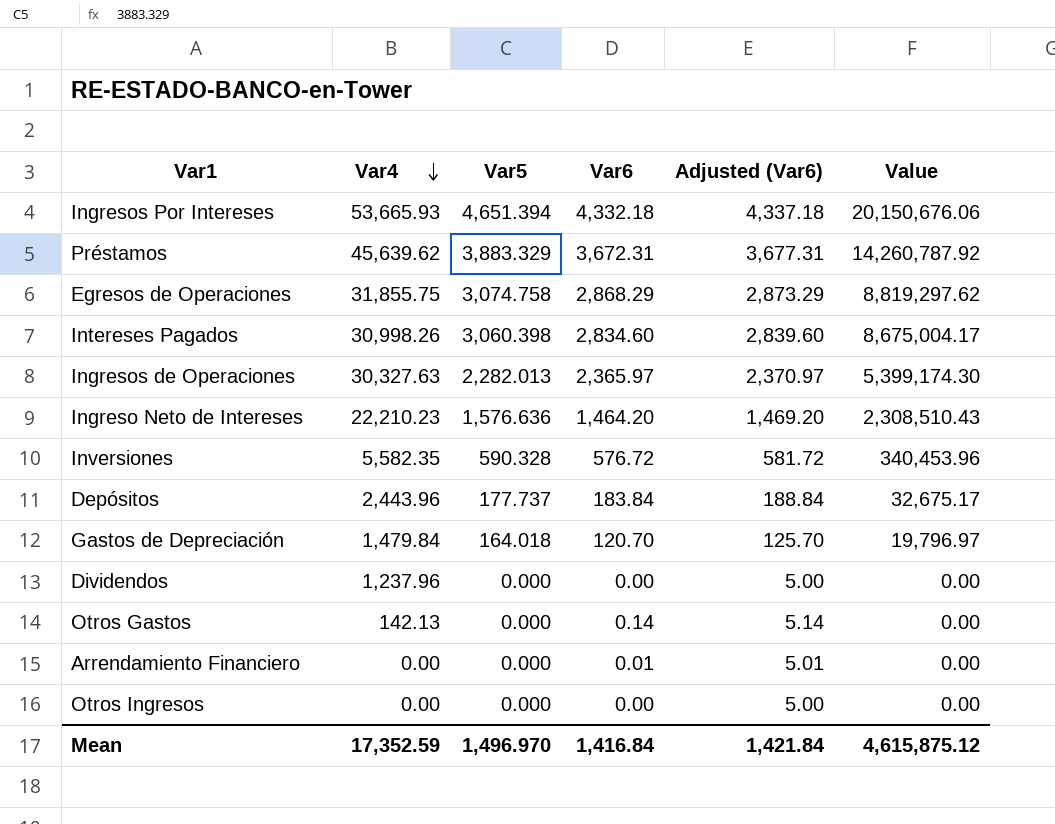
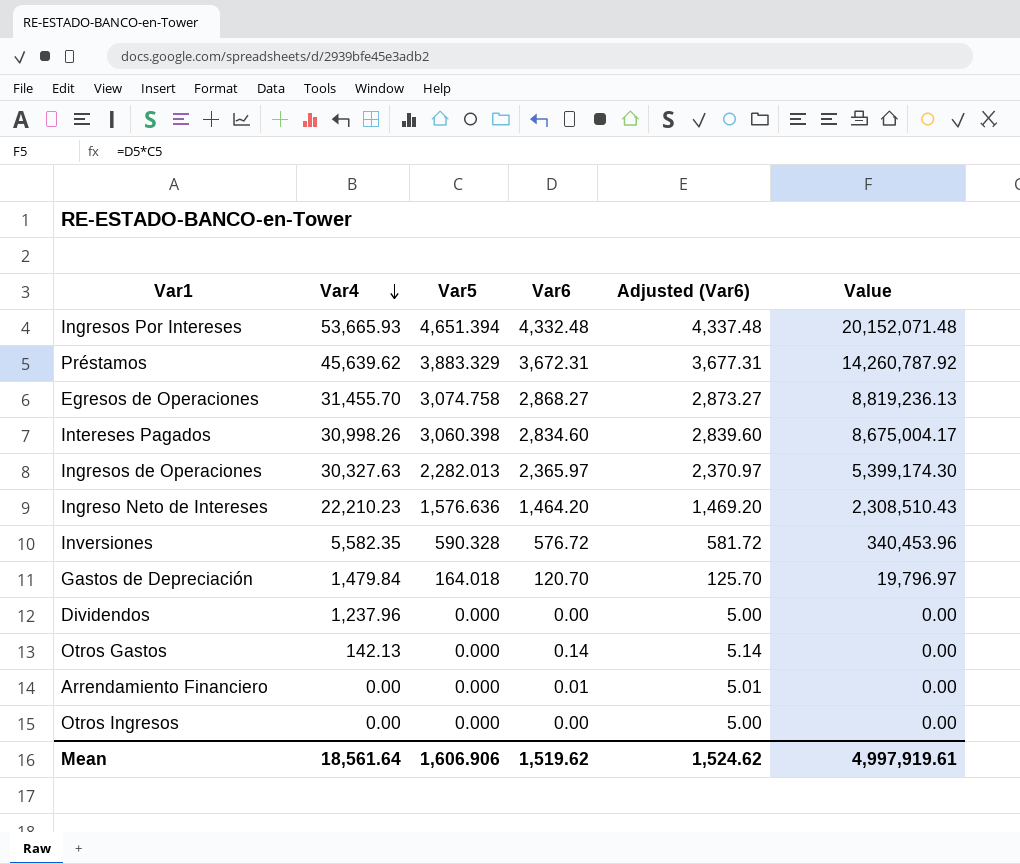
row Depósitos: 2,443.96 | 177.737 | 183.84 | 188.84 | 32,675.17 -> none
Ingresos Por Intereses | Var6: 4,332.18 -> 4,332.48
Ingresos Por Intereses | Adjusted (Var6): 4,337.18 -> 4,337.48
Ingresos Por Intereses | Value: 20,150,676.06 -> 20,152,071.48
Egresos de Operaciones | Var4: 31,855.75 -> 31,455.70
Egresos de Operaciones | Var6: 2,868.29 -> 2,868.27
Egresos de Operaciones | Adjusted (Var6): 2,873.29 -> 2,873.27
Egresos de Operaciones | Value: 8,819,297.62 -> 8,819,236.13
Mean | Var4: 17,352.59 -> 18,561.64
Mean | Var5: 1,496.970 -> 1,606.906
Mean | Var6: 1,416.84 -> 1,519.62
Mean | Adjusted (Var6): 1,421.84 -> 1,524.62
Mean | Value: 4,615,875.12 -> 4,997,919.61

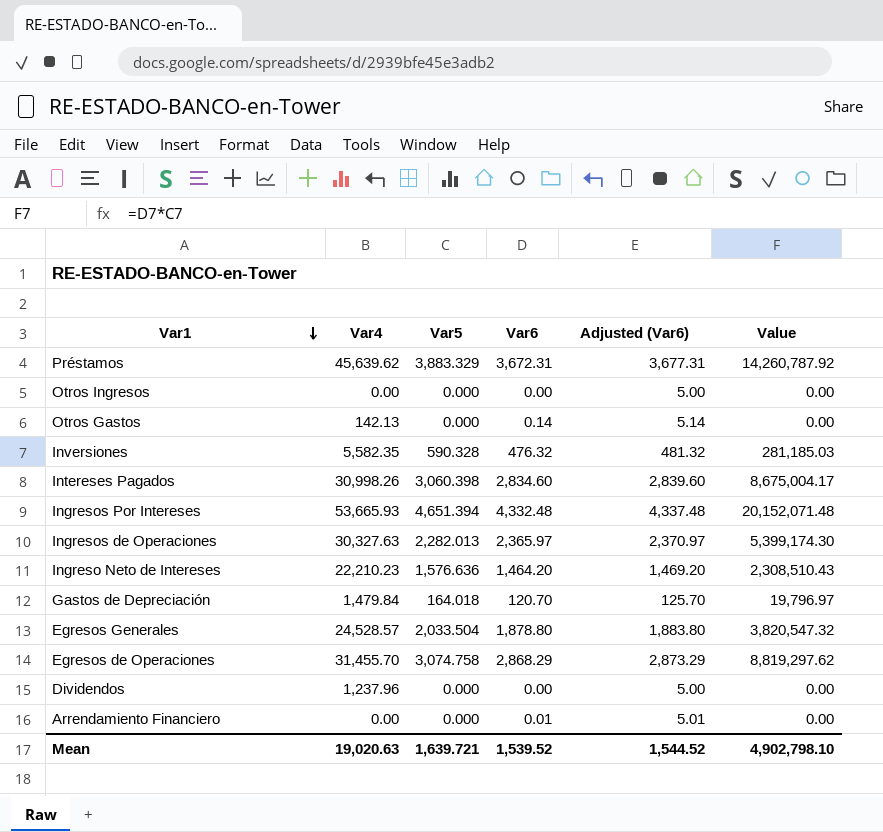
row order: Var4 descending -> Var1 descending
Inversiones | Var6: 576.72 -> 476.32
Inversiones | Adjusted (Var6): 581.72 -> 481.32
Inversiones | Value: 340,453.96 -> 281,185.03
row Egresos Generales: none -> 24,528.57 | 2,033.504 | 1,878.80 | 1,883.80 | 3,820,547.32
Egresos de Operaciones | Var6: 2,868.27 -> 2,868.29
Egresos de Operaciones | Adjusted (Var6): 2,873.27 -> 2,873.29
Egresos de Operaciones | Value: 8,819,236.13 -> 8,819,297.62
Mean | Var4: 18,561.64 -> 19,020.63
Mean | Var5: 1,606.906 -> 1,639.721
Mean | Var6: 1,519.62 -> 1,539.52
Mean | Adjusted (Var6): 1,524.62 -> 1,544.52
Mean | Value: 4,997,919.61 -> 4,902,798.10

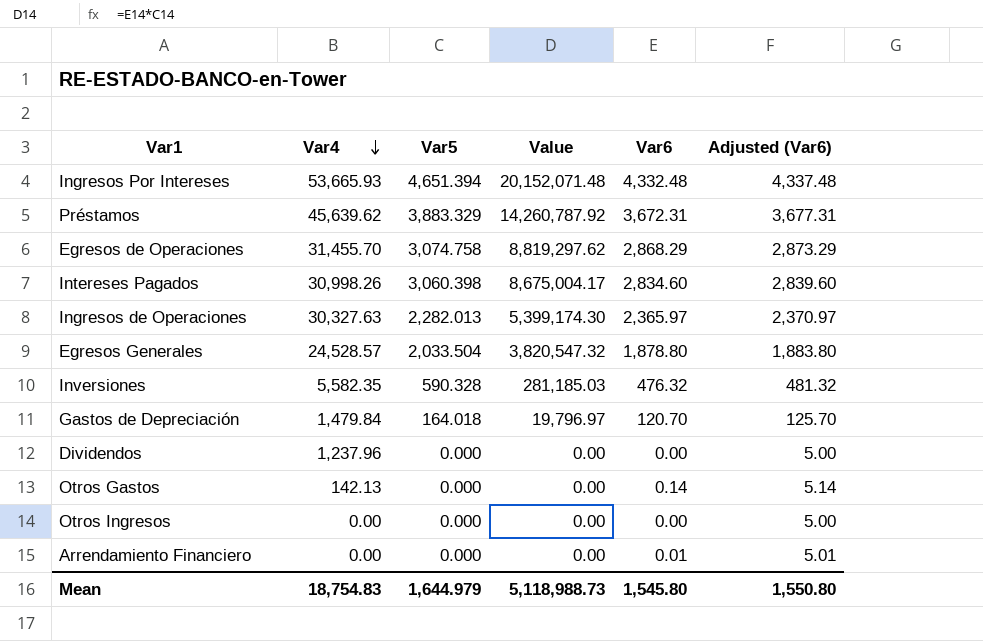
row order: Var1 descending -> Var4 descending
column Value | position: 6 -> 4
row Ingreso Neto de Intereses: 22,210.23 | 1,576.636 | 1,464.20 | 1,469.20 | 2,308,510.43 -> none
Mean | Var4: 19,020.63 -> 18,754.83
Mean | Var5: 1,639.721 -> 1,644.979
Mean | Value: 4,902,798.10 -> 5,118,988.73
Mean | Var6: 1,539.52 -> 1,545.80
Mean | Adjusted (Var6): 1,544.52 -> 1,550.80

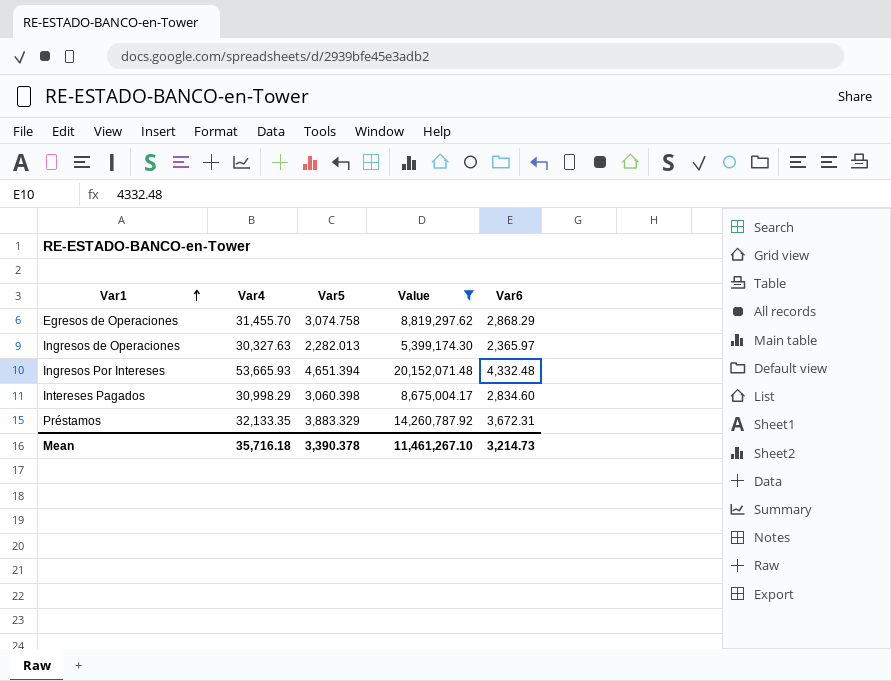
filter: none -> Value >= 5,399,174.30
row order: Var4 descending -> Var1 ascending
column Adjusted (Var6) | formula: [Var6] + 5 -> none
Intereses Pagados | Var4: 30,998.26 -> 30,998.29
Préstamos | Var4: 45,639.62 -> 32,133.35
Mean | Var4: 18,754.83 -> 35,716.18
Mean | Var5: 1,644.979 -> 3,390.378
Mean | Value: 5,118,988.73 -> 11,461,267.10
Mean | Var6: 1,545.80 -> 3,214.73

